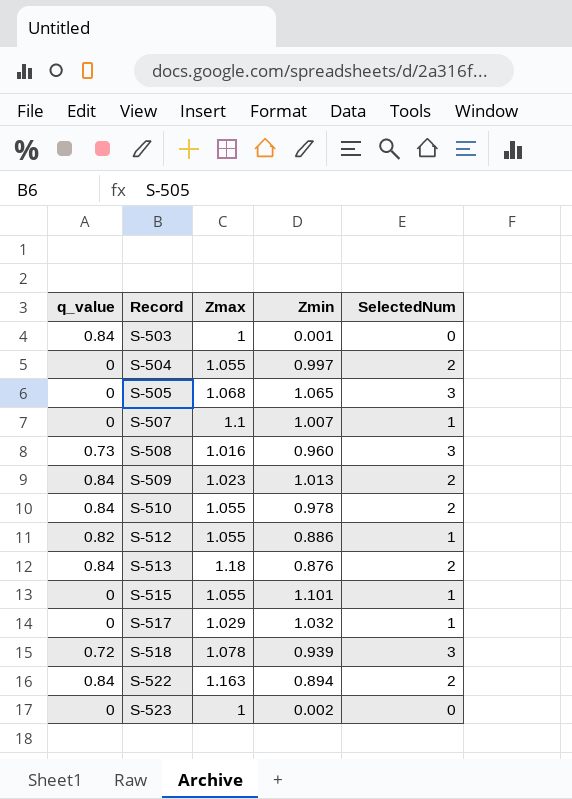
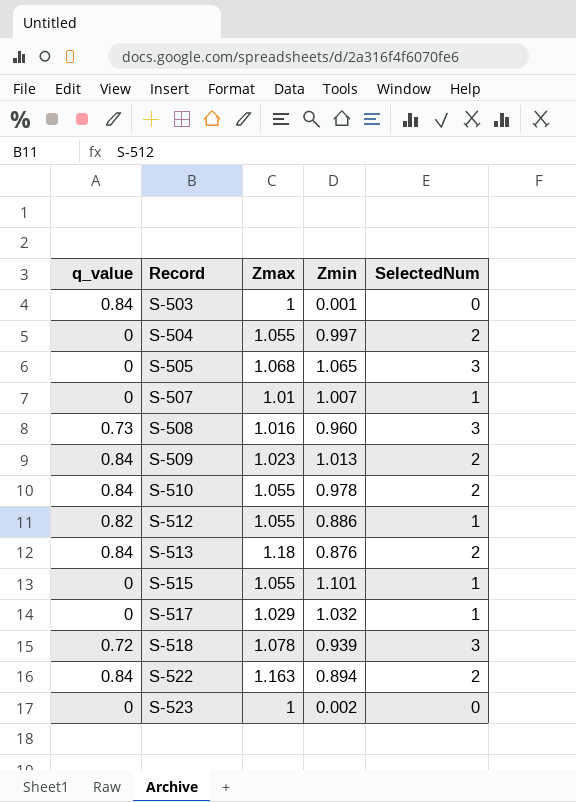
S-507 | Zmax: 1.1 -> 1.01

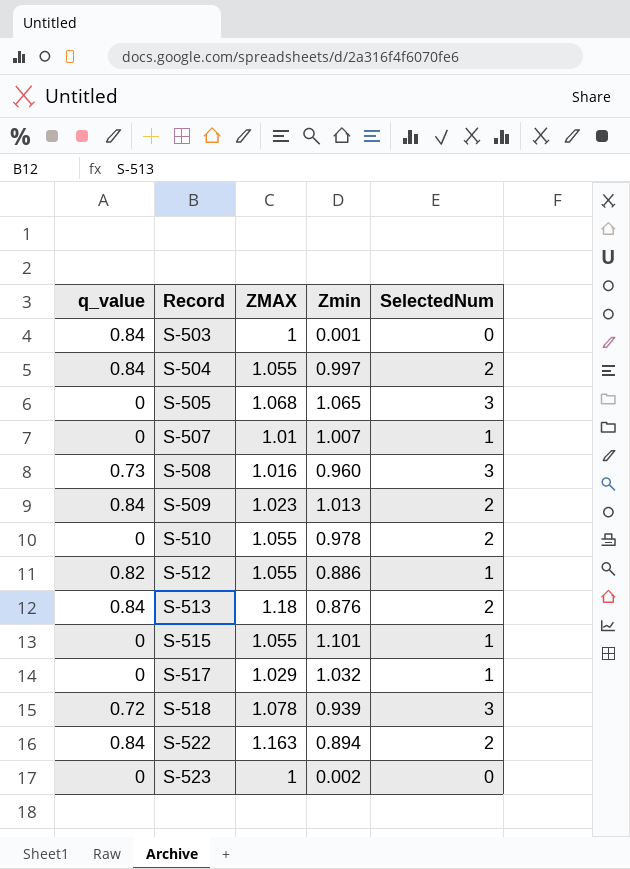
column name: Zmax -> ZMAX
S-504 | q_value: 0 -> 0.84
S-510 | q_value: 0.84 -> 0

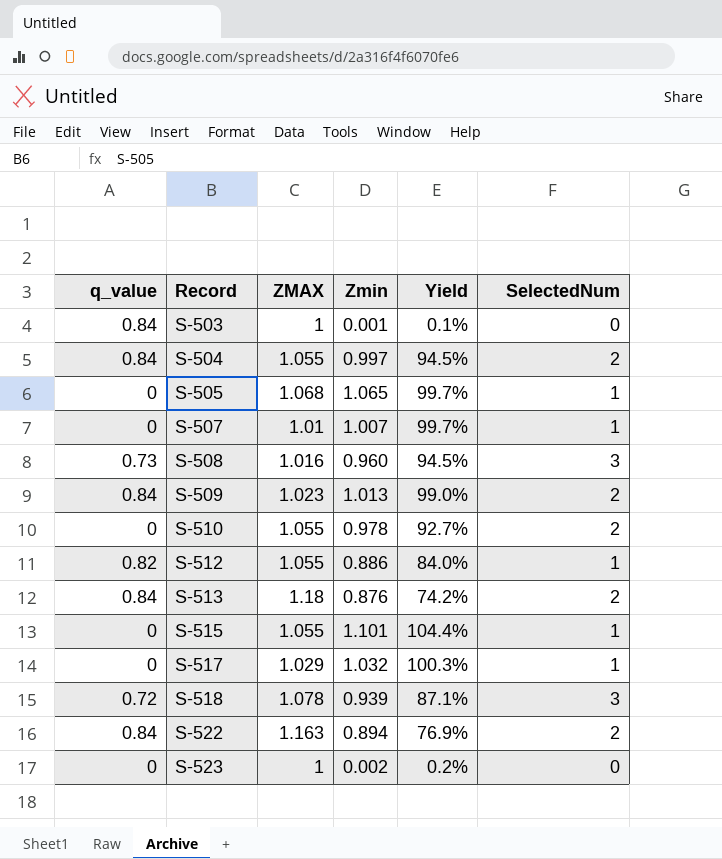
column Yield | formula: none -> [Zmin] / [ZMAX]
S-505 | SelectedNum: 3 -> 1

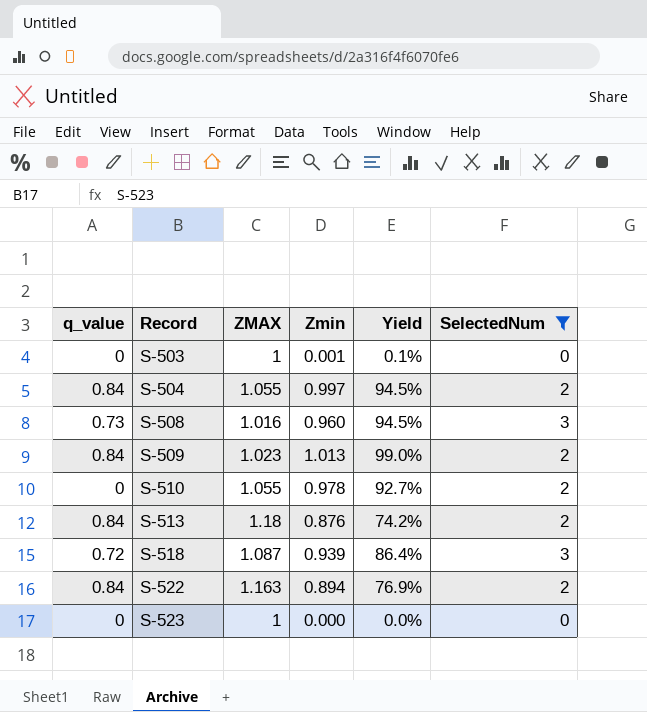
filter: none -> SelectedNum != 1
S-503 | q_value: 0.84 -> 0
S-518 | ZMAX: 1.078 -> 1.087
S-518 | Yield: 87.1% -> 86.4%
S-523 | Zmin: 0.002 -> 0.000
S-523 | Yield: 0.2% -> 0.0%

